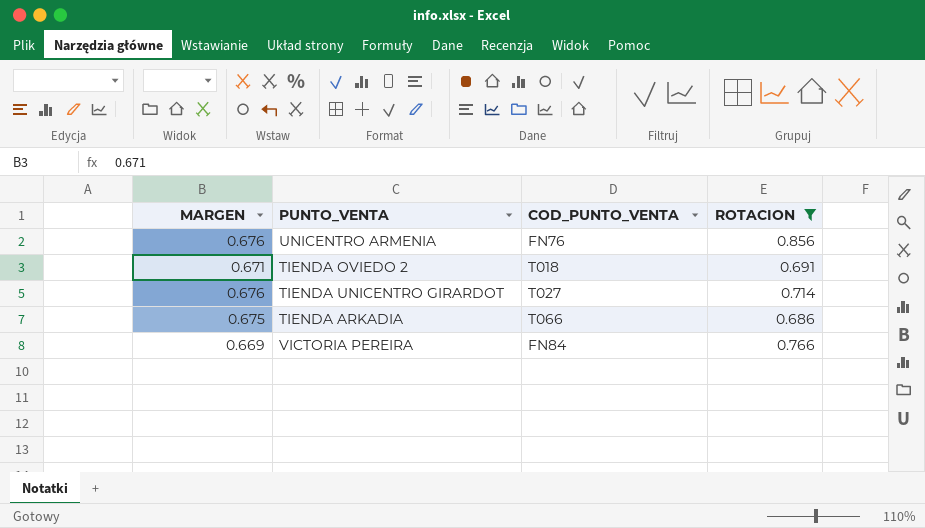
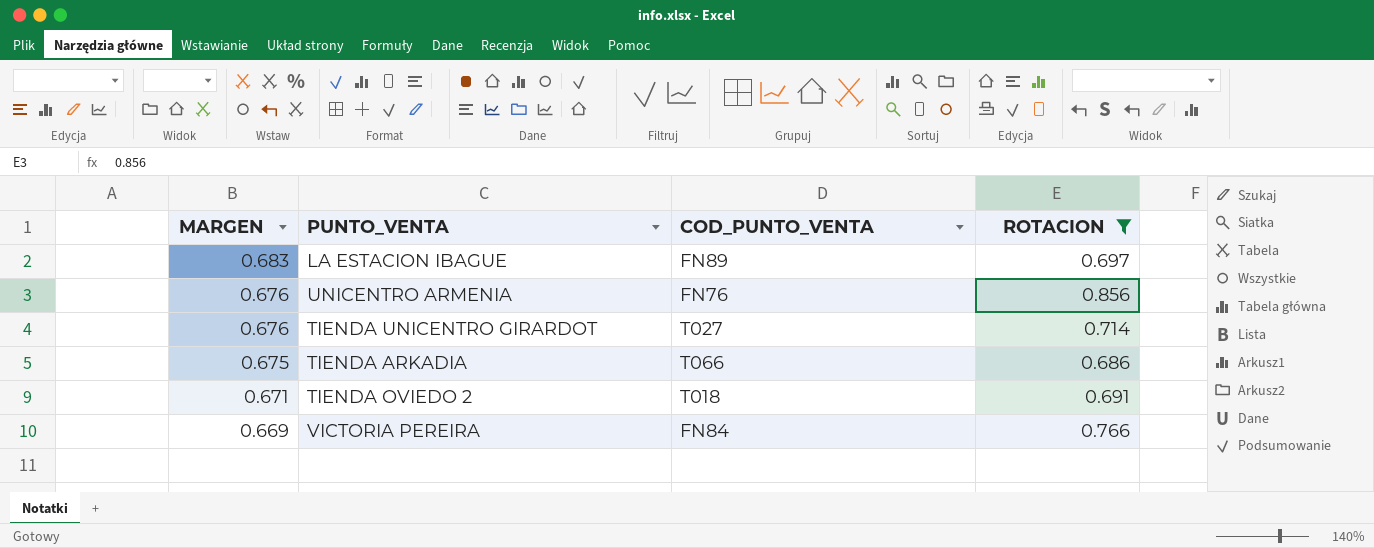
row order: none -> MARGEN descending
row LA ESTACION IBAGUE: none -> 0.683 | FN89 | 0.697

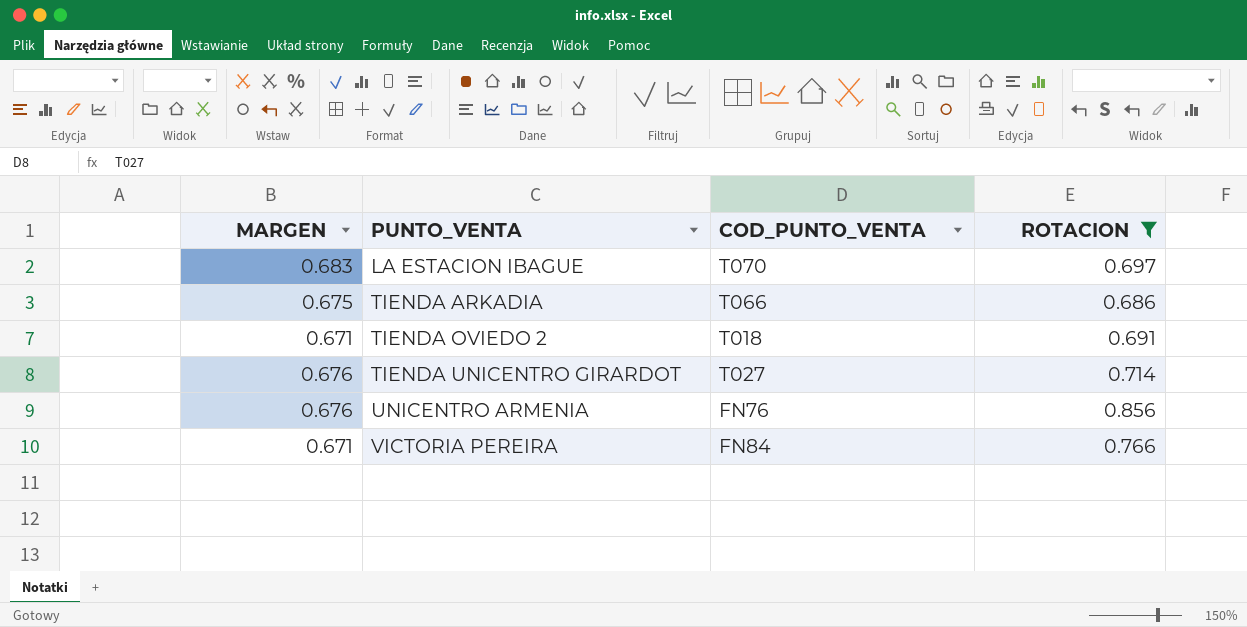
row order: MARGEN descending -> PUNTO_VENTA ascending
LA ESTACION IBAGUE | COD_PUNTO_VENTA: FN89 -> T070
VICTORIA PEREIRA | MARGEN: 0.669 -> 0.671

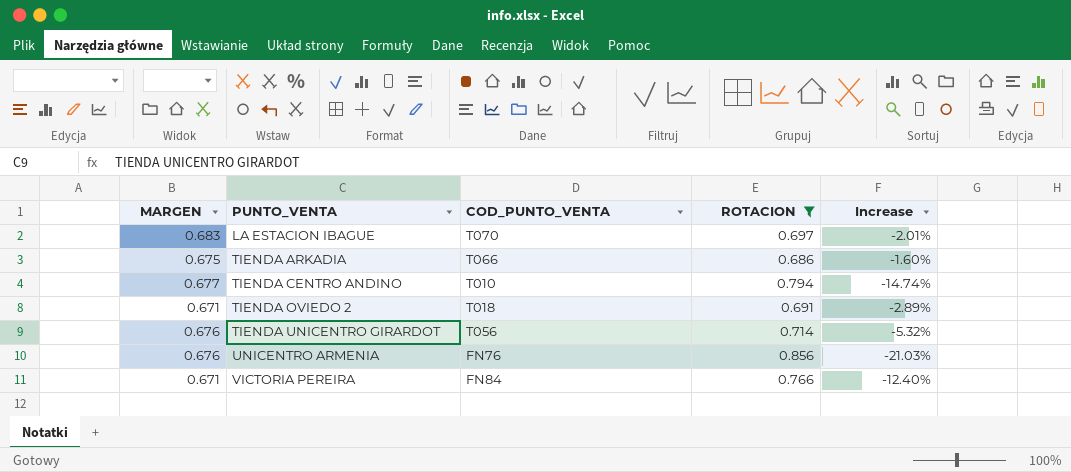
column Increase | formula: none -> ([MARGEN] - [ROTACION]) / [ROTACION]
row TIENDA CENTRO ANDINO: none -> 0.677 | T010 | 0.794 | -14.74%
TIENDA UNICENTRO GIRARDOT | COD_PUNTO_VENTA: T027 -> T056

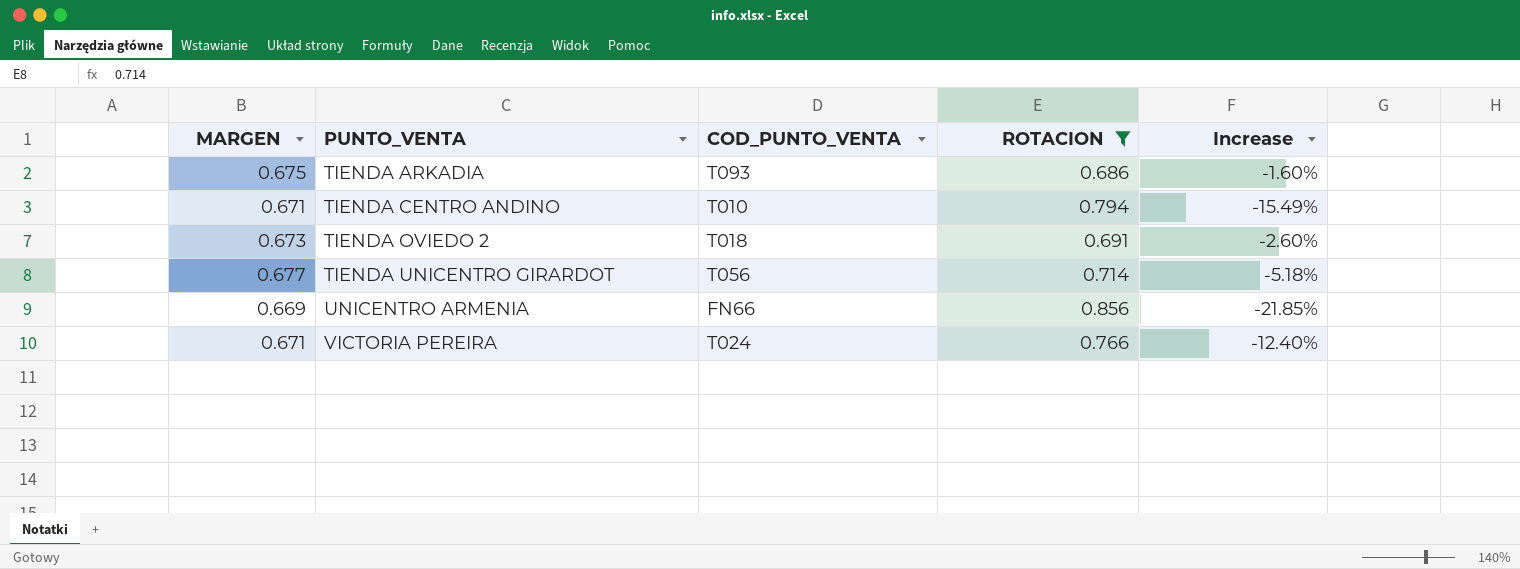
row LA ESTACION IBAGUE: 0.683 | T070 | 0.697 | -2.01% -> none
TIENDA ARKADIA | COD_PUNTO_VENTA: T066 -> T093
TIENDA CENTRO ANDINO | MARGEN: 0.677 -> 0.671
TIENDA CENTRO ANDINO | Increase: -14.74% -> -15.49%
TIENDA OVIEDO 2 | MARGEN: 0.671 -> 0.673
TIENDA OVIEDO 2 | Increase: -2.89% -> -2.60%
TIENDA UNICENTRO GIRARDOT | MARGEN: 0.676 -> 0.677
TIENDA UNICENTRO GIRARDOT | Increase: -5.32% -> -5.18%
UNICENTRO ARMENIA | MARGEN: 0.676 -> 0.669
UNICENTRO ARMENIA | COD_PUNTO_VENTA: FN76 -> FN66
UNICENTRO ARMENIA | Increase: -21.03% -> -21.85%
VICTORIA PEREIRA | COD_PUNTO_VENTA: FN84 -> T024

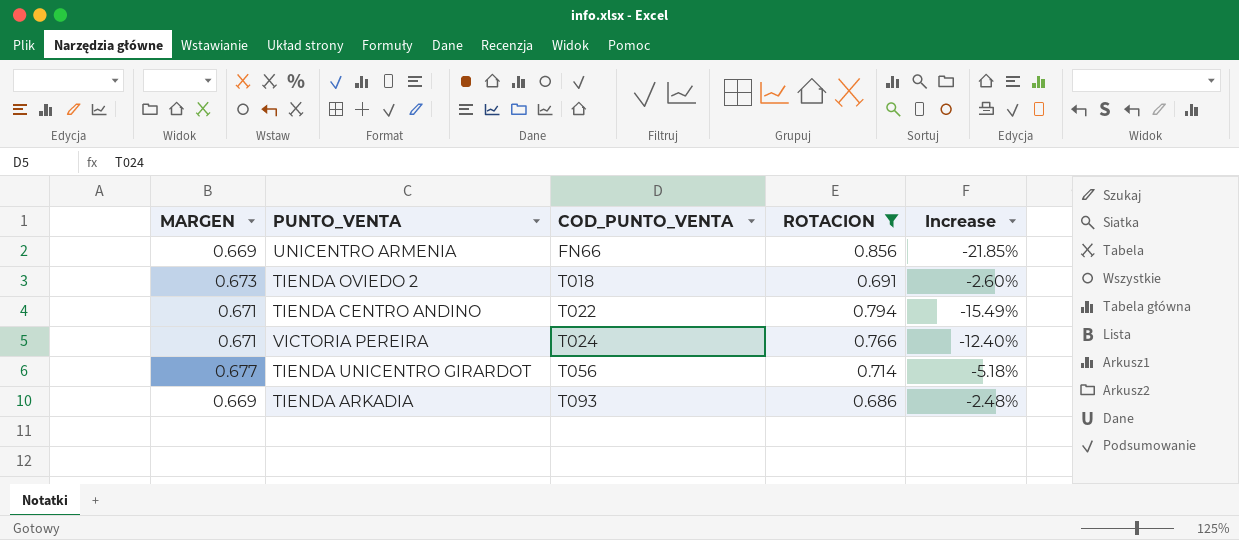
row order: PUNTO_VENTA ascending -> COD_PUNTO_VENTA ascending
TIENDA CENTRO ANDINO | COD_PUNTO_VENTA: T010 -> T022
TIENDA ARKADIA | MARGEN: 0.675 -> 0.669
TIENDA ARKADIA | Increase: -1.60% -> -2.48%

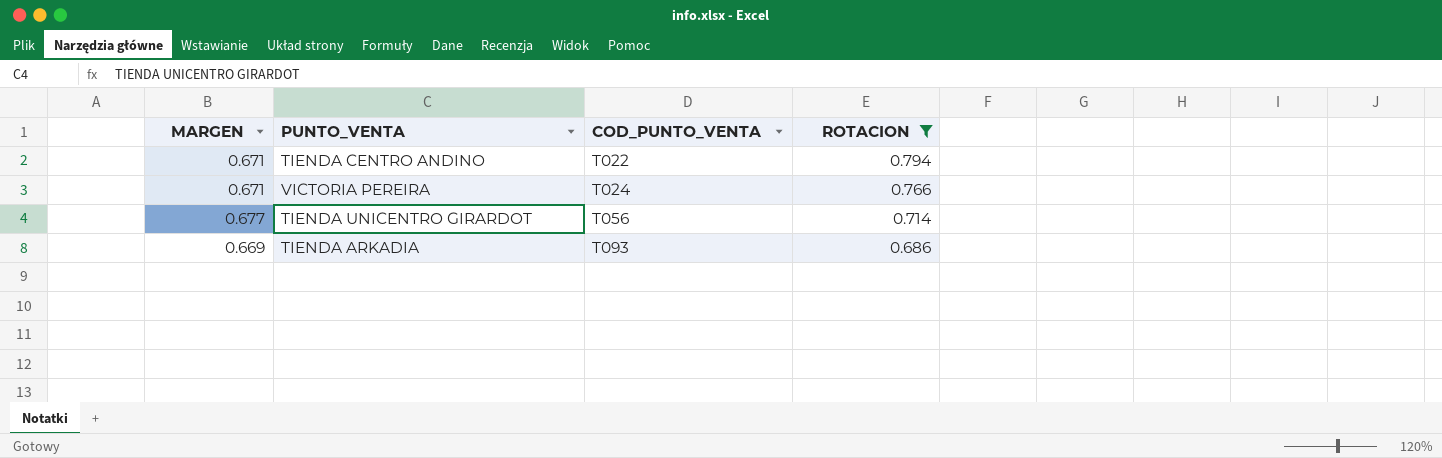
column Increase | formula: ([MARGEN] - [ROTACION]) / [ROTACION] -> none
row UNICENTRO ARMENIA: 0.669 | FN66 | 0.856 | -21.85% -> none
row TIENDA OVIEDO 2: 0.673 | T018 | 0.691 | -2.60% -> none

